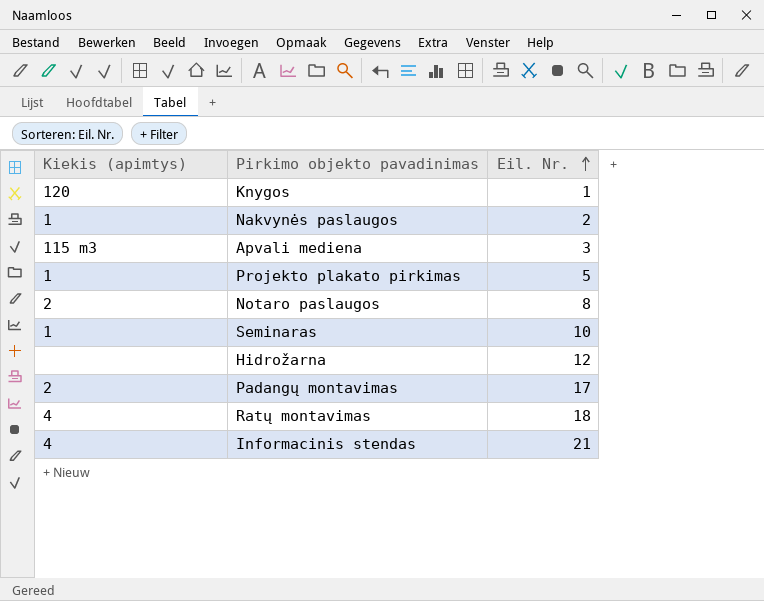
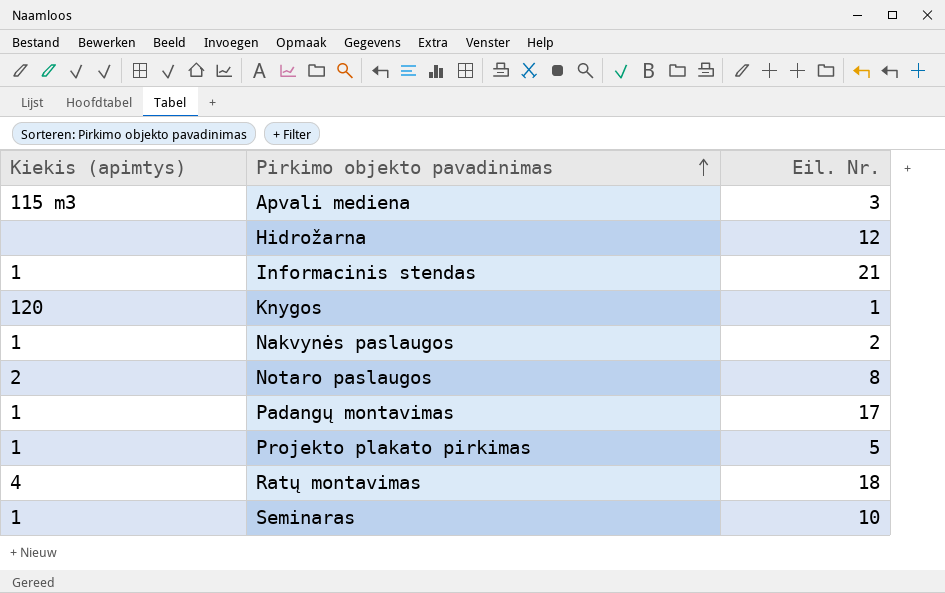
row order: Eil. Nr. ascending -> Pirkimo objekto pavadinimas ascending
Informacinis stendas | Kiekis (apimtys): 4 -> 1
Padangų montavimas | Kiekis (apimtys): 2 -> 1

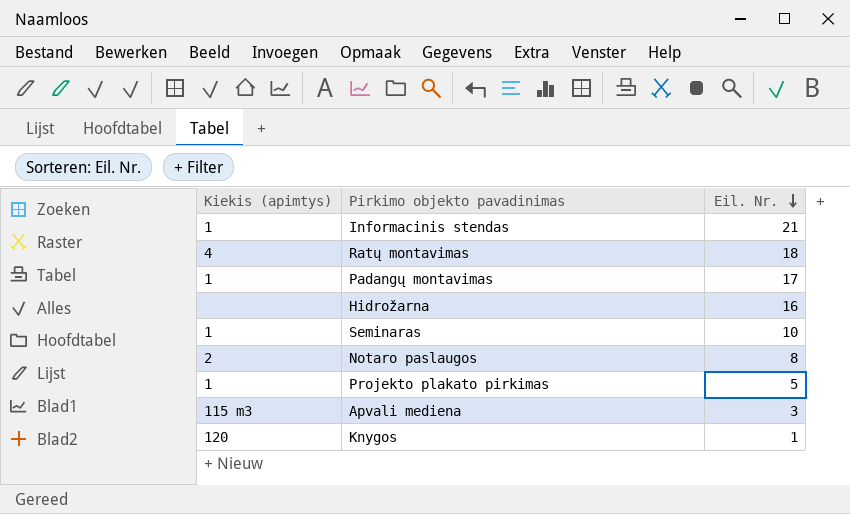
row order: Pirkimo objekto pavadinimas ascending -> Eil. Nr. descending
row Nakvynės paslaugos: 1 | 2 -> none
Hidrožarna | Eil. Nr.: 12 -> 16

